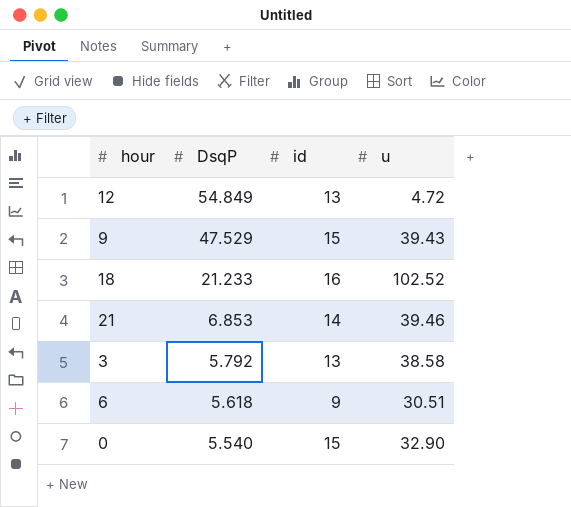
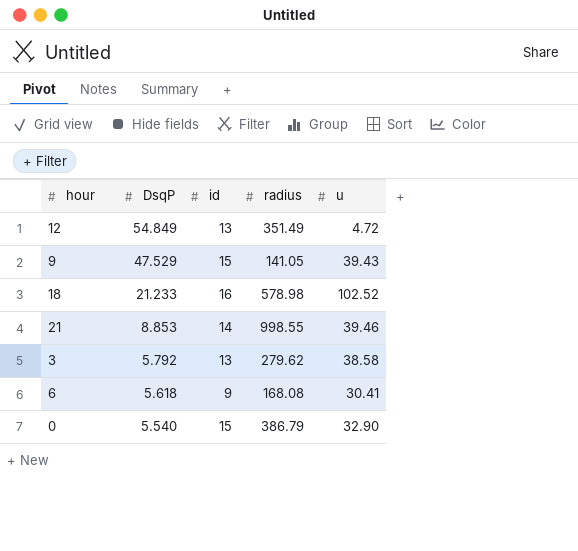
column radius | position: none -> 4
21 | DsqP: 6.853 -> 8.853
6 | u: 30.51 -> 30.41

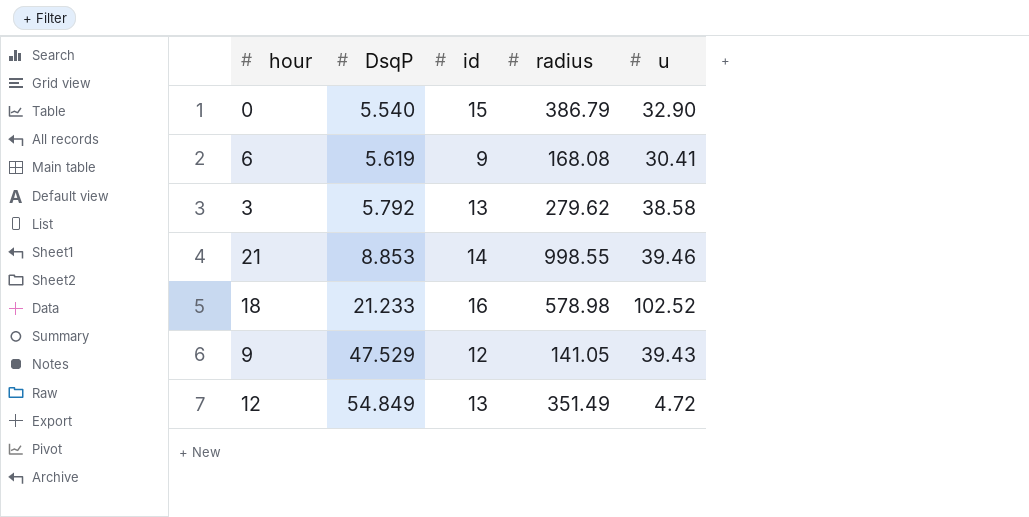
row order: DsqP descending -> DsqP ascending
6 | DsqP: 5.618 -> 5.619
9 | id: 15 -> 12

